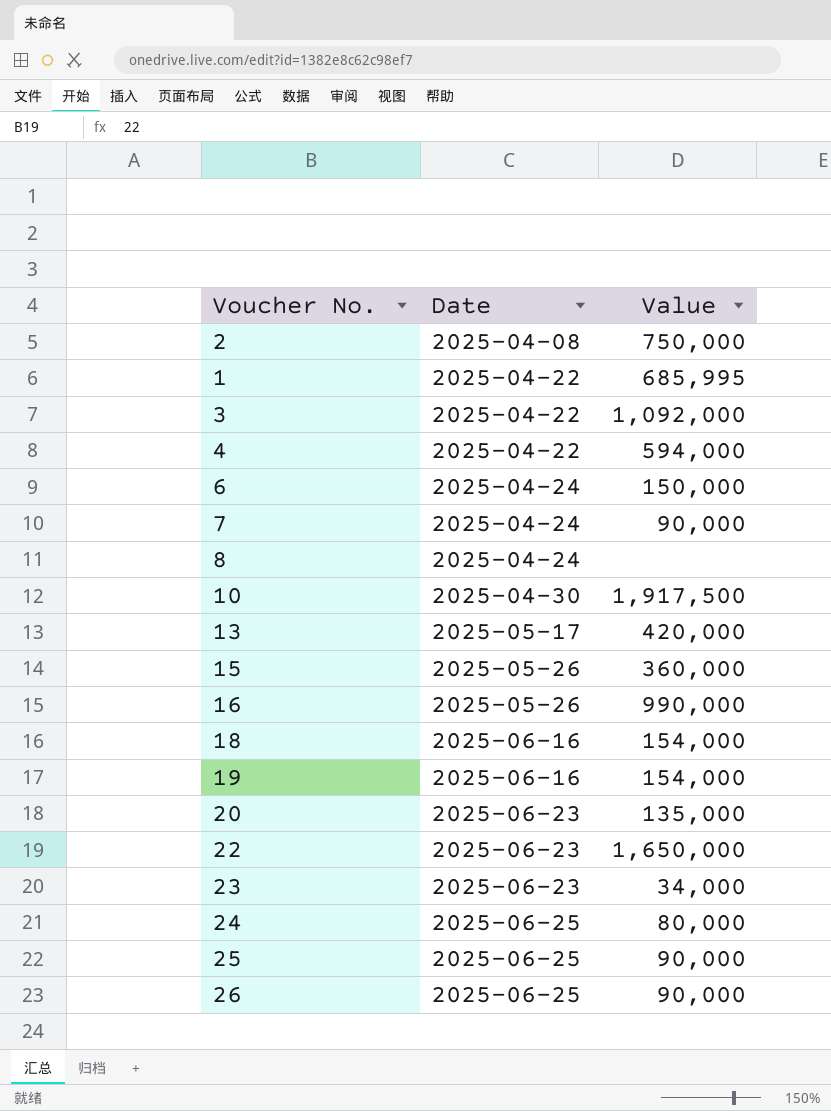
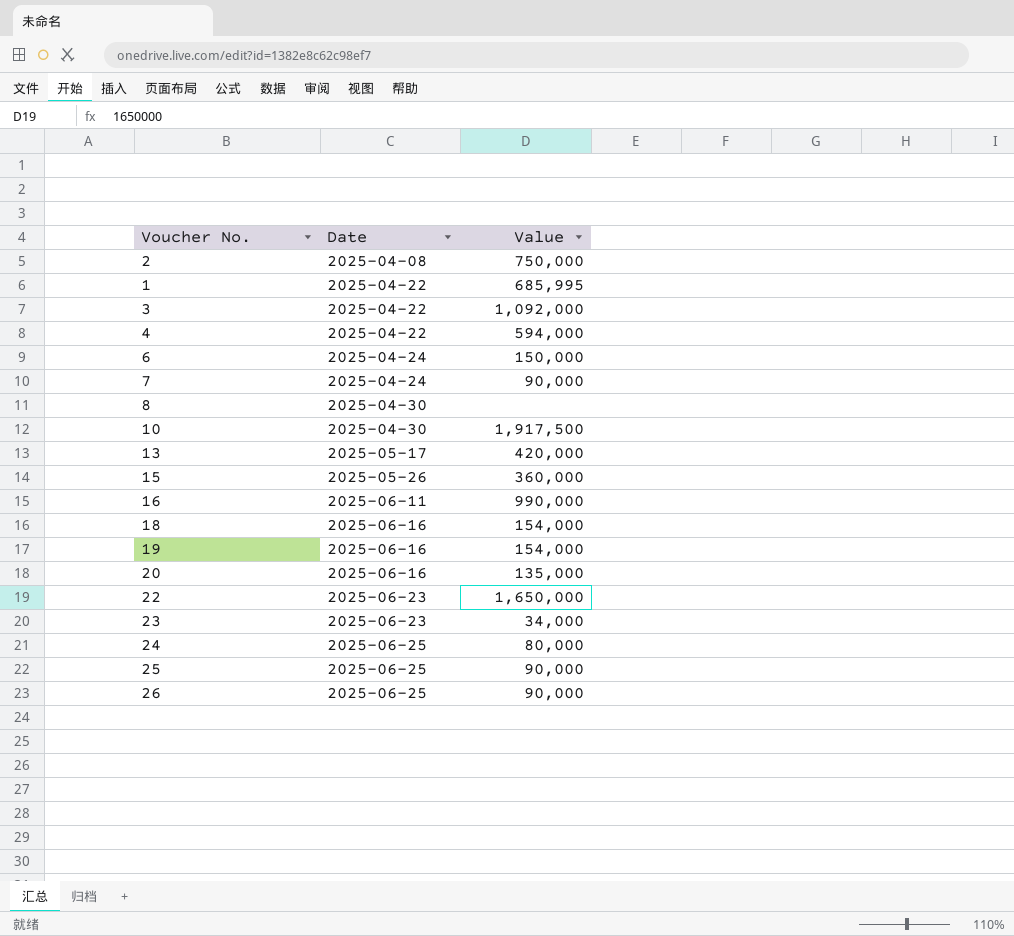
8 | Date: 2025-04-24 -> 2025-04-30
16 | Date: 2025-05-26 -> 2025-06-11
20 | Date: 2025-06-23 -> 2025-06-16

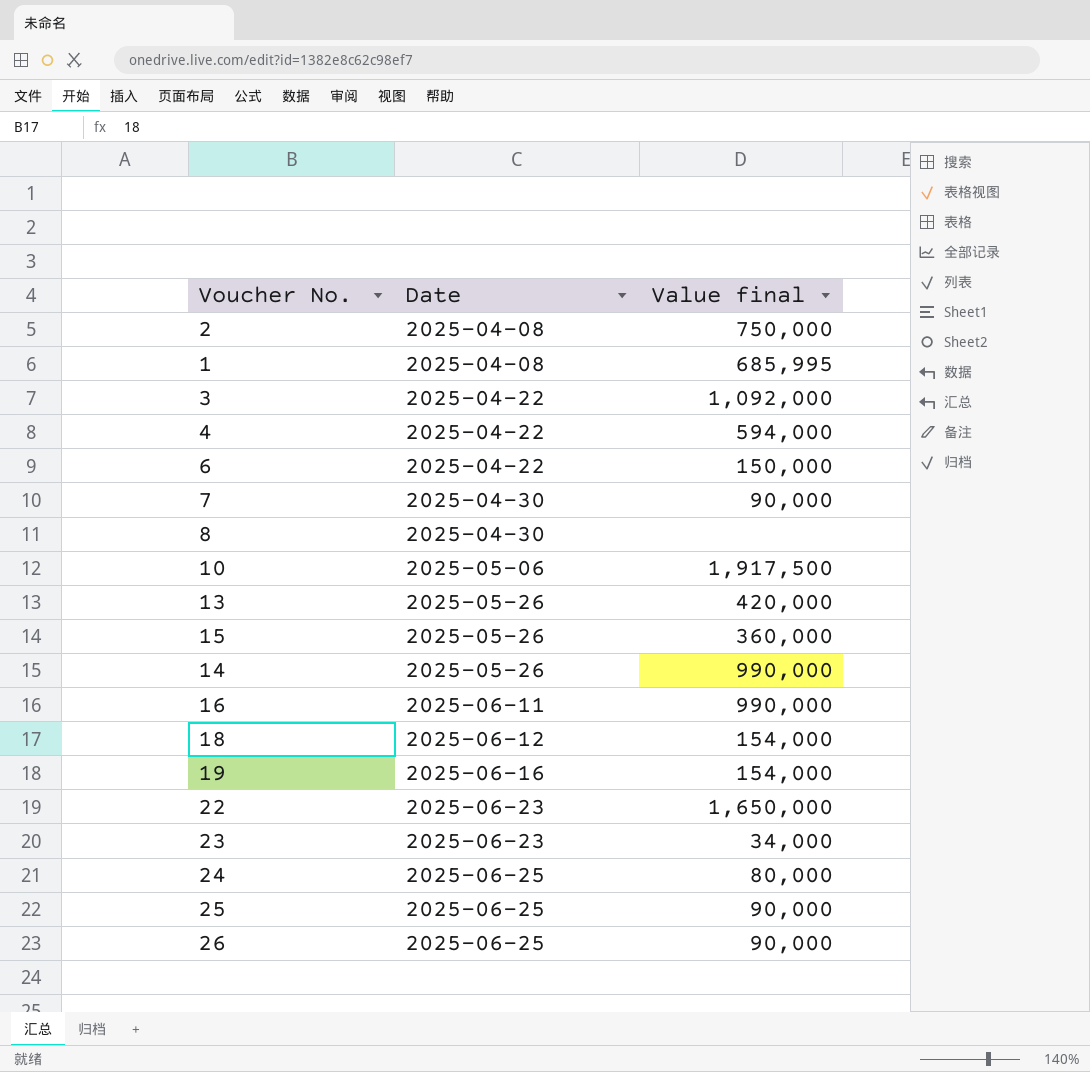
column name: Value -> Value final
row 20: 2025-06-16 | 135,000 -> none
1 | Date: 2025-04-22 -> 2025-04-08
6 | Date: 2025-04-24 -> 2025-04-22
7 | Date: 2025-04-24 -> 2025-04-30
10 | Date: 2025-04-30 -> 2025-05-06
13 | Date: 2025-05-17 -> 2025-05-26
row 14: none -> 2025-05-26 | 990,000
18 | Date: 2025-06-16 -> 2025-06-12

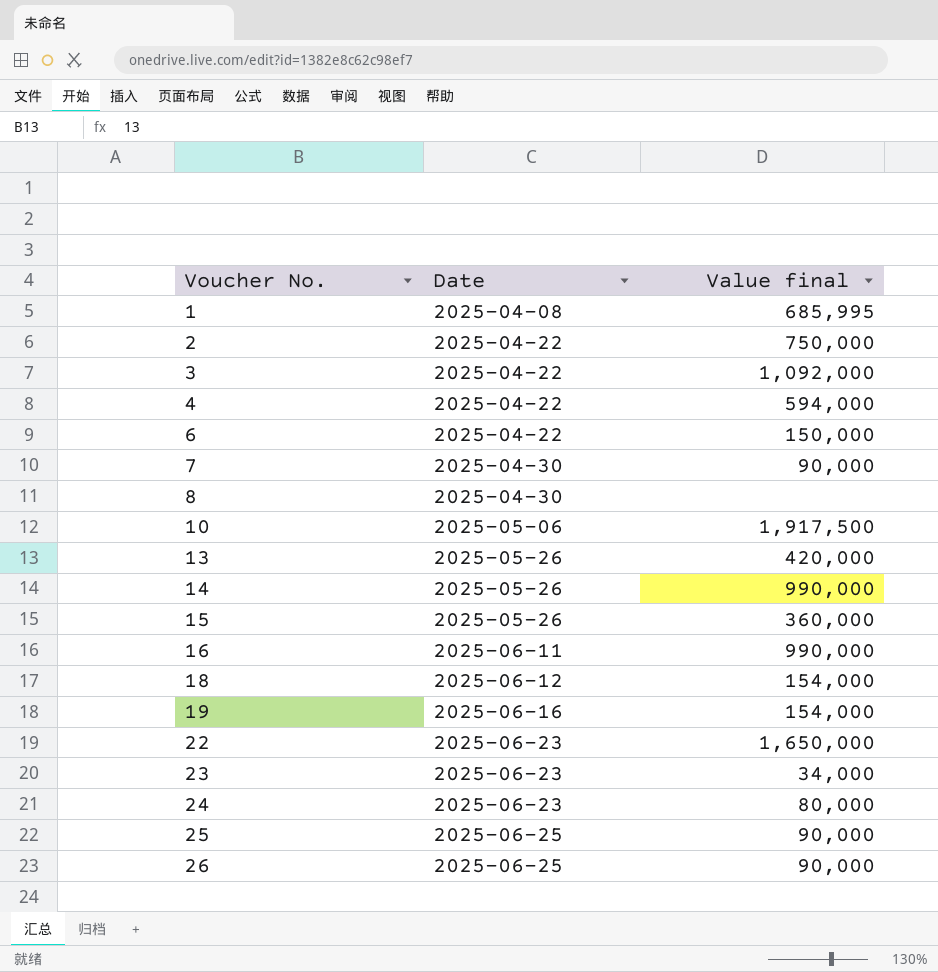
row order: Date ascending -> Voucher No. ascending
2 | Date: 2025-04-08 -> 2025-04-22
24 | Date: 2025-06-25 -> 2025-06-23

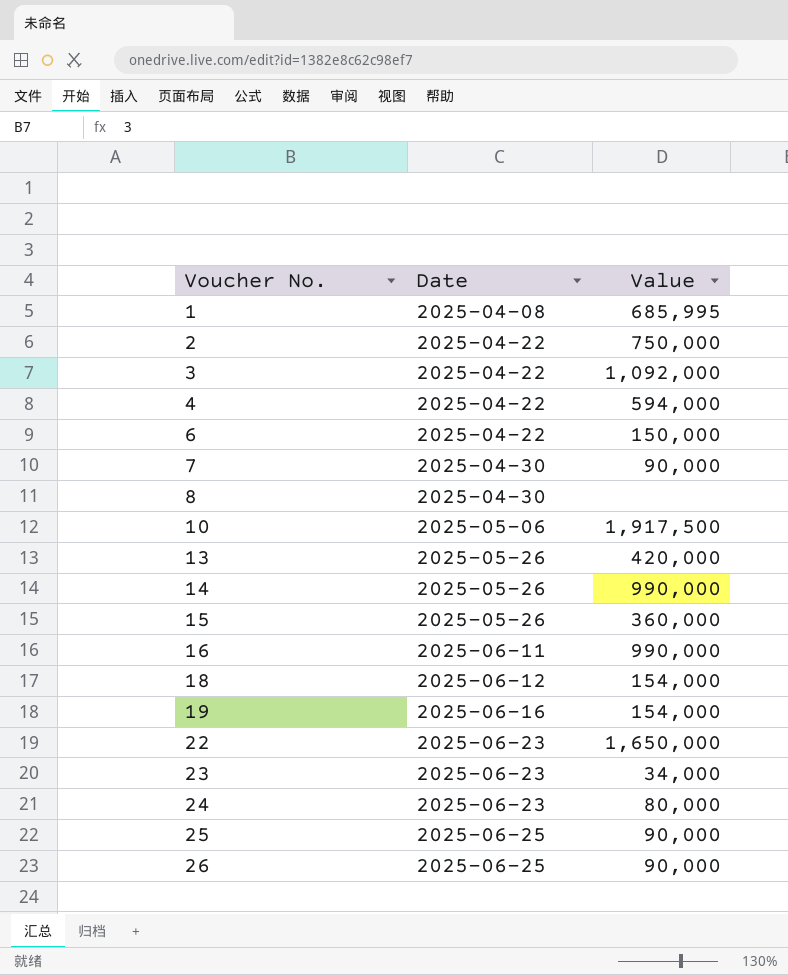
column name: Value final -> Value

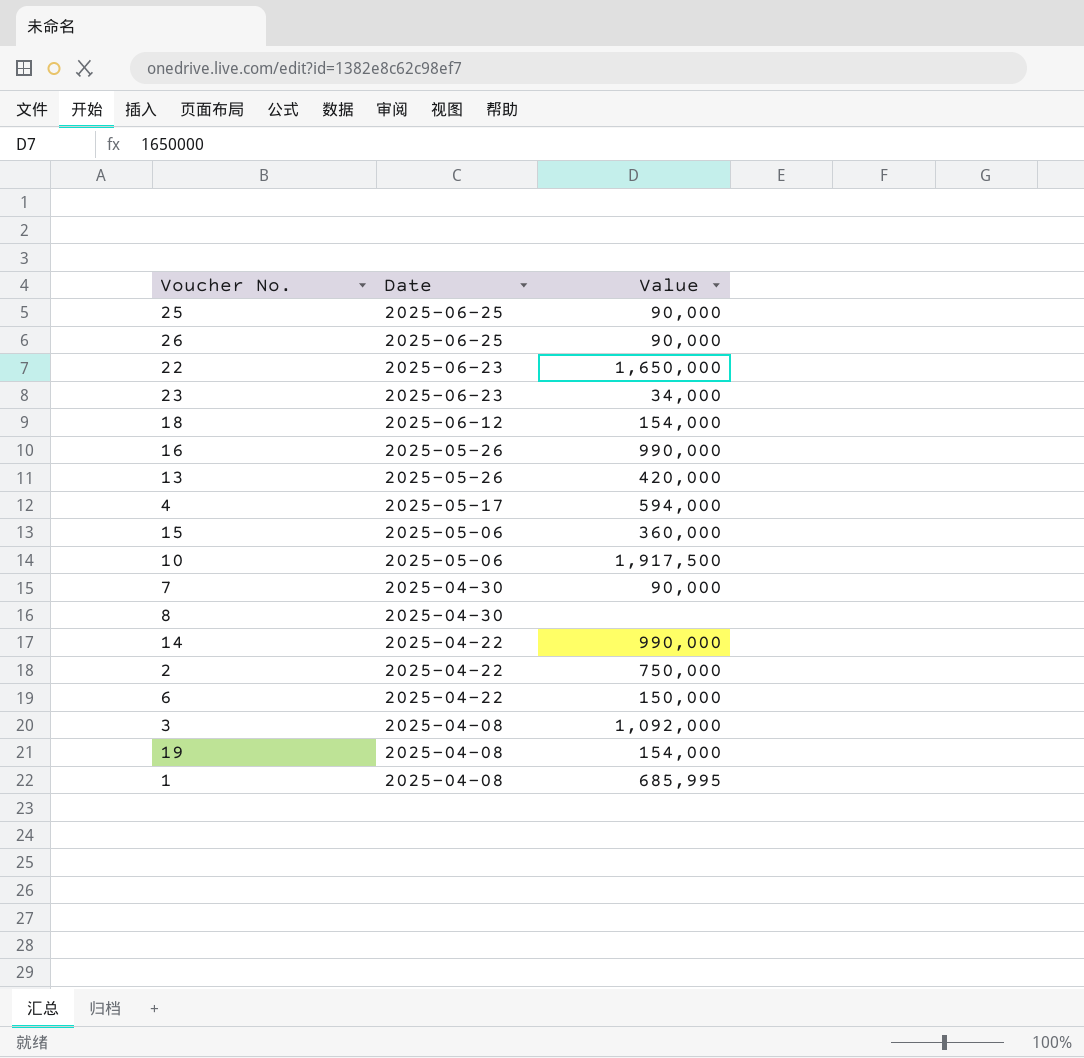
row order: Voucher No. ascending -> Date descending
row 24: 2025-06-23 | 80,000 -> none
16 | Date: 2025-06-11 -> 2025-05-26
4 | Date: 2025-04-22 -> 2025-05-17
15 | Date: 2025-05-26 -> 2025-05-06
14 | Date: 2025-05-26 -> 2025-04-22
3 | Date: 2025-04-22 -> 2025-04-08
19 | Date: 2025-06-16 -> 2025-04-08

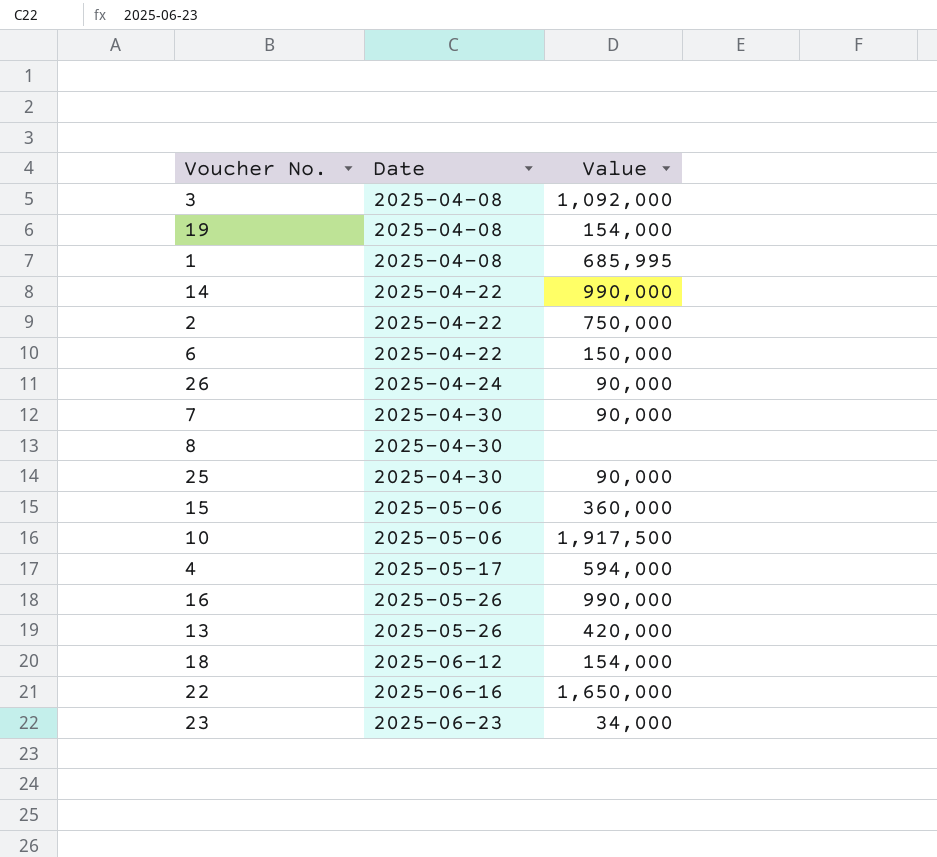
row order: Date descending -> Date ascending
26 | Date: 2025-06-25 -> 2025-04-24
25 | Date: 2025-06-25 -> 2025-04-30
22 | Date: 2025-06-23 -> 2025-06-16

